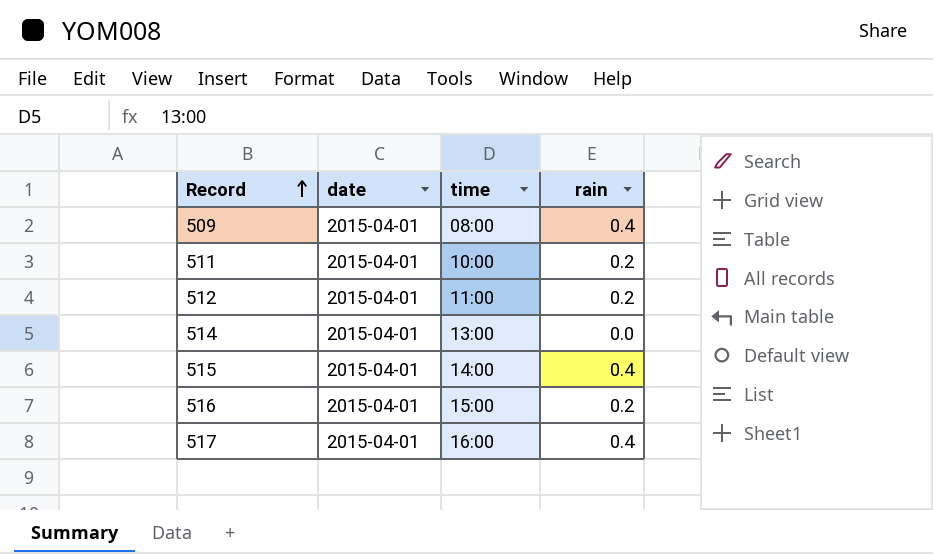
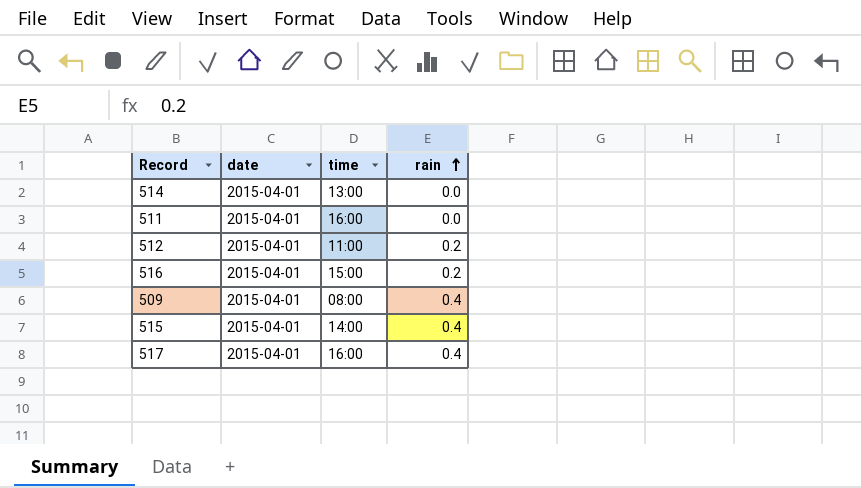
row order: Record ascending -> rain ascending
511 | time: 10:00 -> 16:00
511 | rain: 0.2 -> 0.0

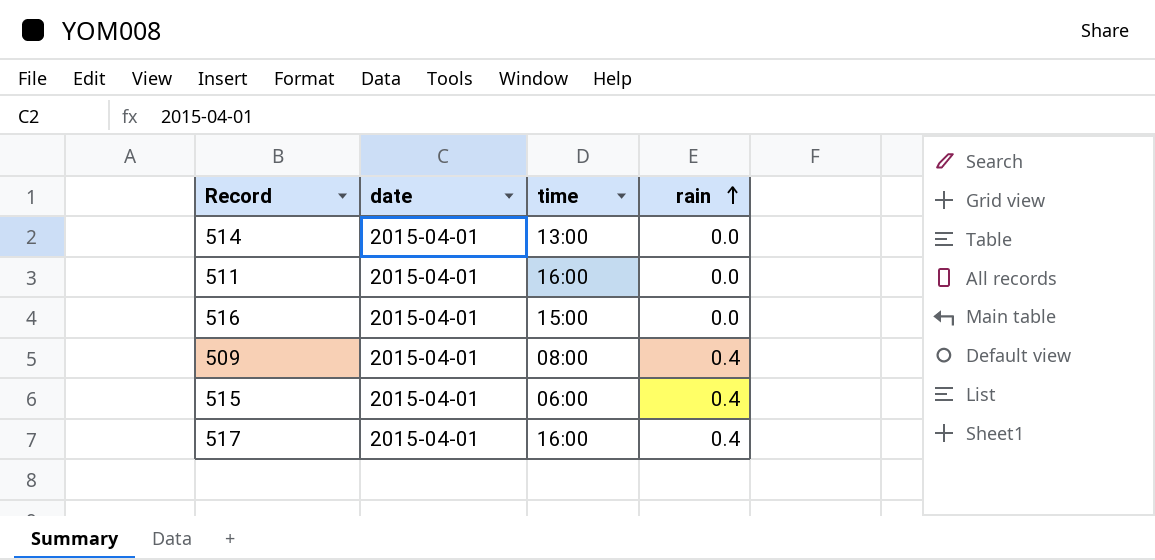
row 512: 2015-04-01 | 11:00 | 0.2 -> none
516 | rain: 0.2 -> 0.0
515 | time: 14:00 -> 06:00

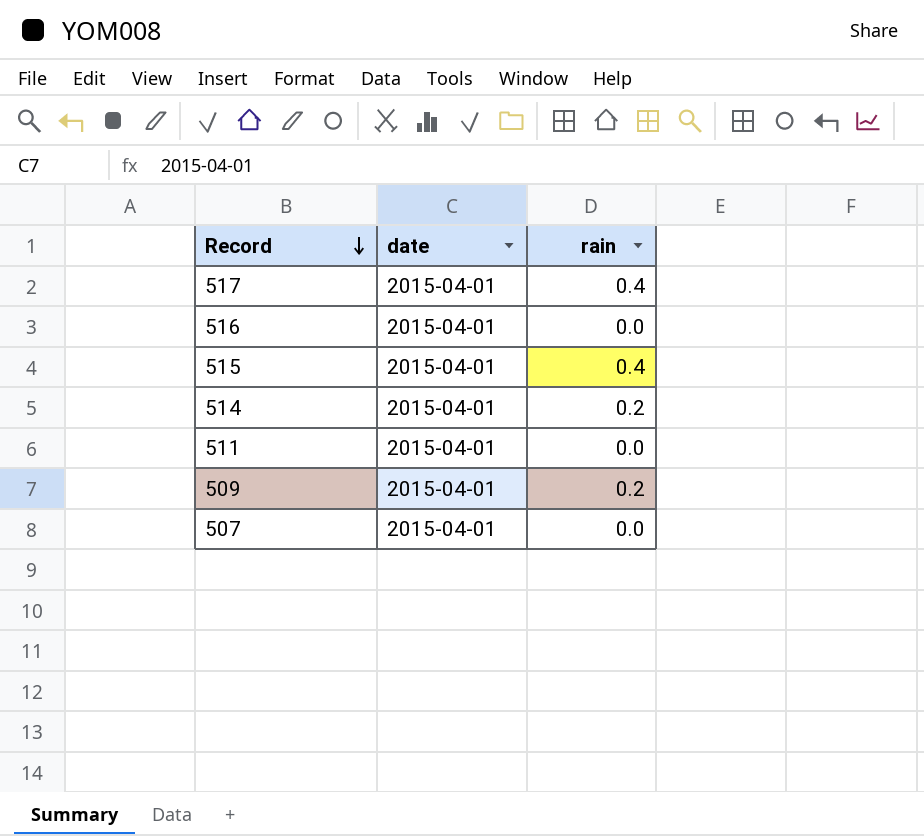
row order: rain ascending -> Record descending
column time | position: 3 -> none
514 | rain: 0.0 -> 0.2
509 | rain: 0.4 -> 0.2
row 507: none -> 2015-04-01 | 0.0

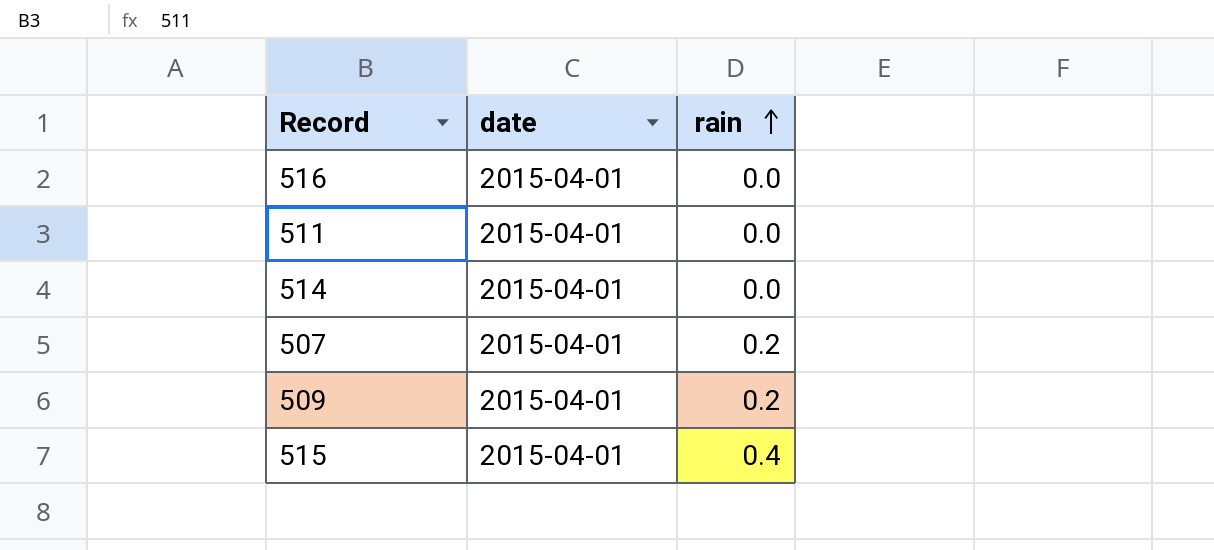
row order: Record descending -> rain ascending
row 517: 2015-04-01 | 0.4 -> none
514 | rain: 0.2 -> 0.0
507 | rain: 0.0 -> 0.2

